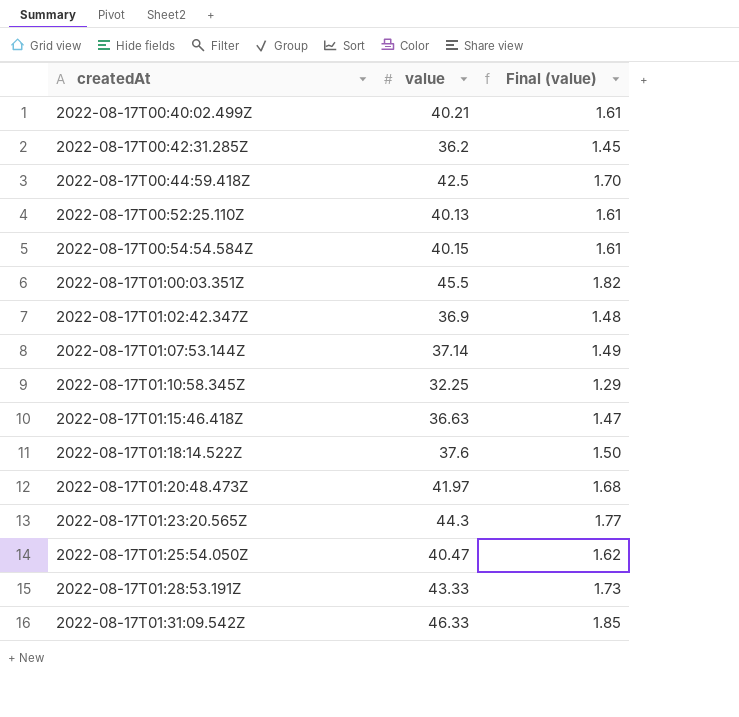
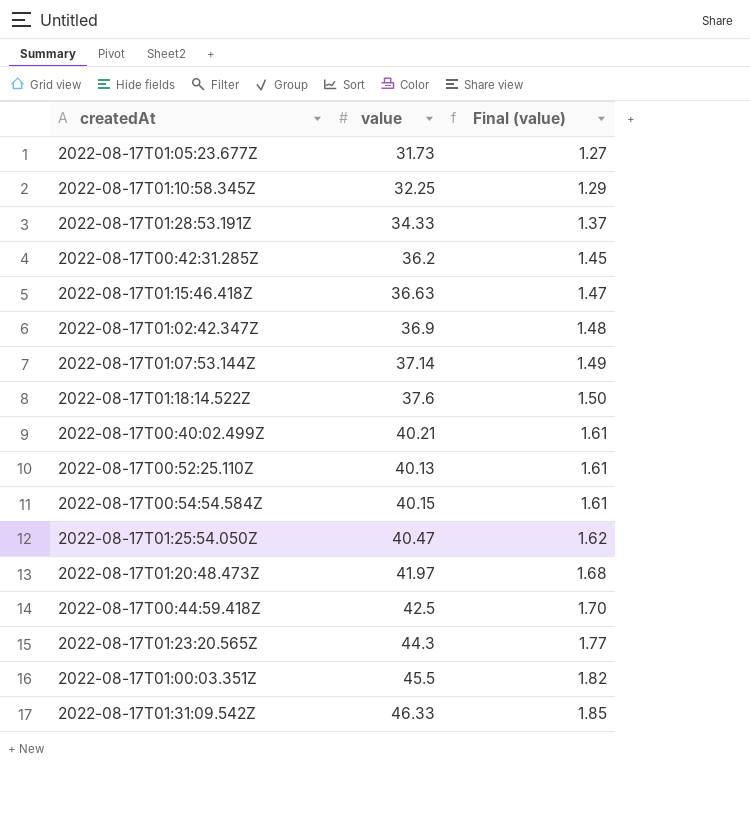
row order: createdAt ascending -> Final (value) ascending
row 2022-08-17T01:05:23.677Z: none -> 31.73 | 1.27
2022-08-17T01:28:53.191Z | value: 43.33 -> 34.33
2022-08-17T01:28:53.191Z | Final (value): 1.73 -> 1.37

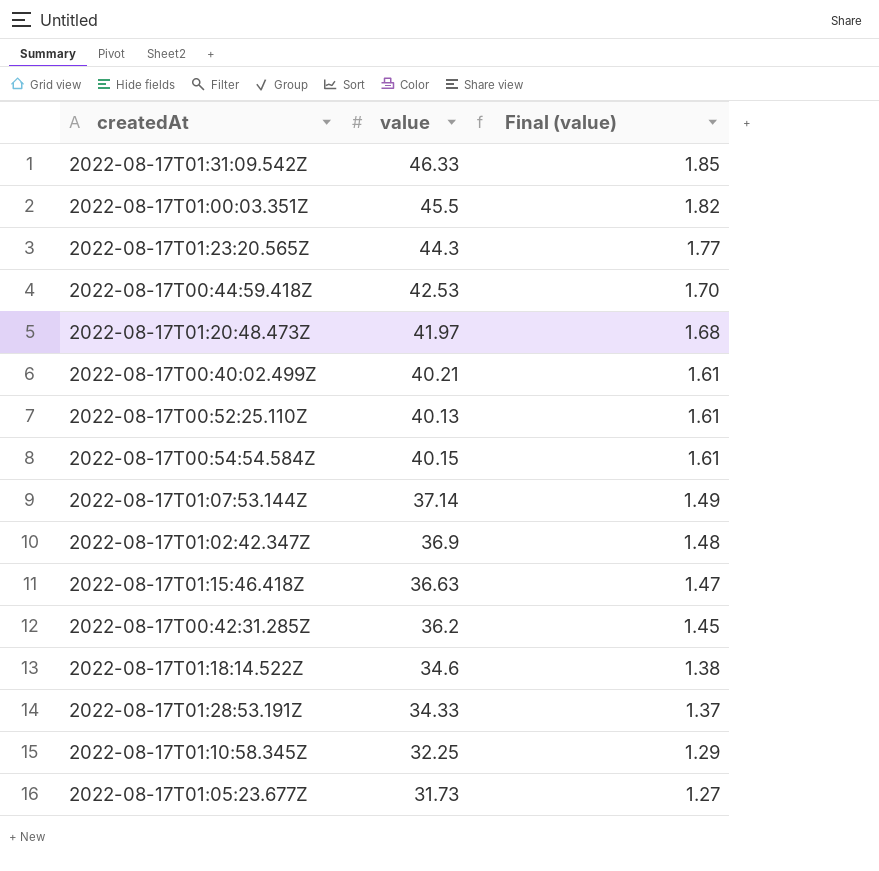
row order: Final (value) ascending -> Final (value) descending
row 2022-08-17T01:25:54.050Z: 40.47 | 1.62 -> none
2022-08-17T00:44:59.418Z | value: 42.5 -> 42.53
2022-08-17T01:18:14.522Z | value: 37.6 -> 34.6
2022-08-17T01:18:14.522Z | Final (value): 1.50 -> 1.38

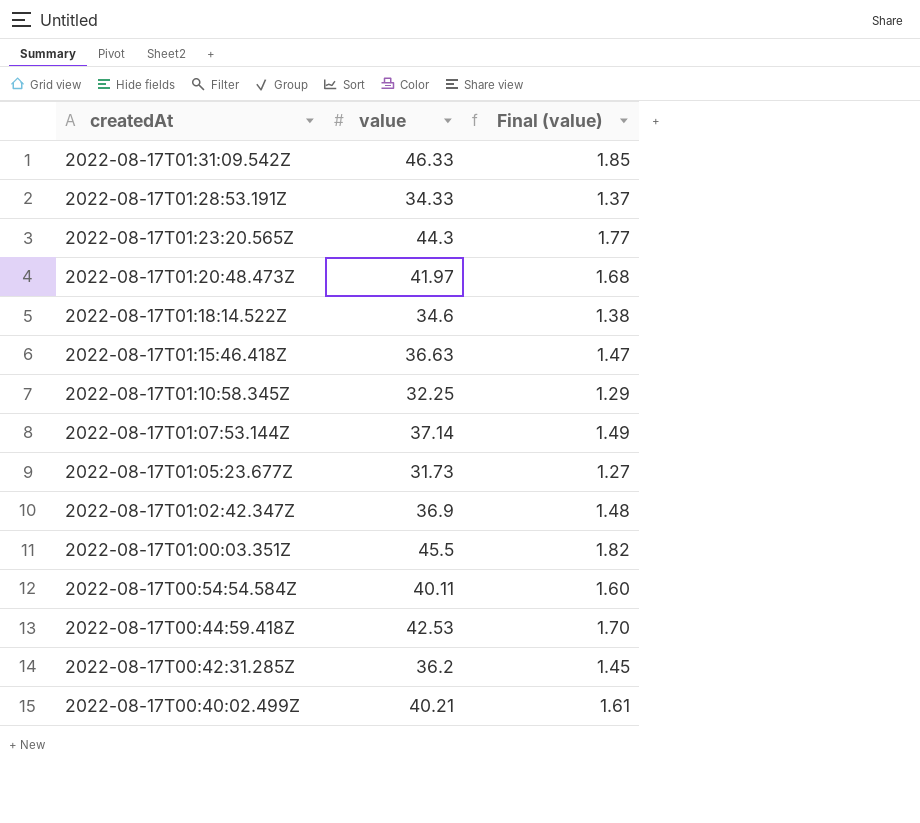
row order: Final (value) descending -> createdAt descending
row 2022-08-17T00:52:25.110Z: 40.13 | 1.61 -> none
2022-08-17T00:54:54.584Z | value: 40.15 -> 40.11
2022-08-17T00:54:54.584Z | Final (value): 1.61 -> 1.60

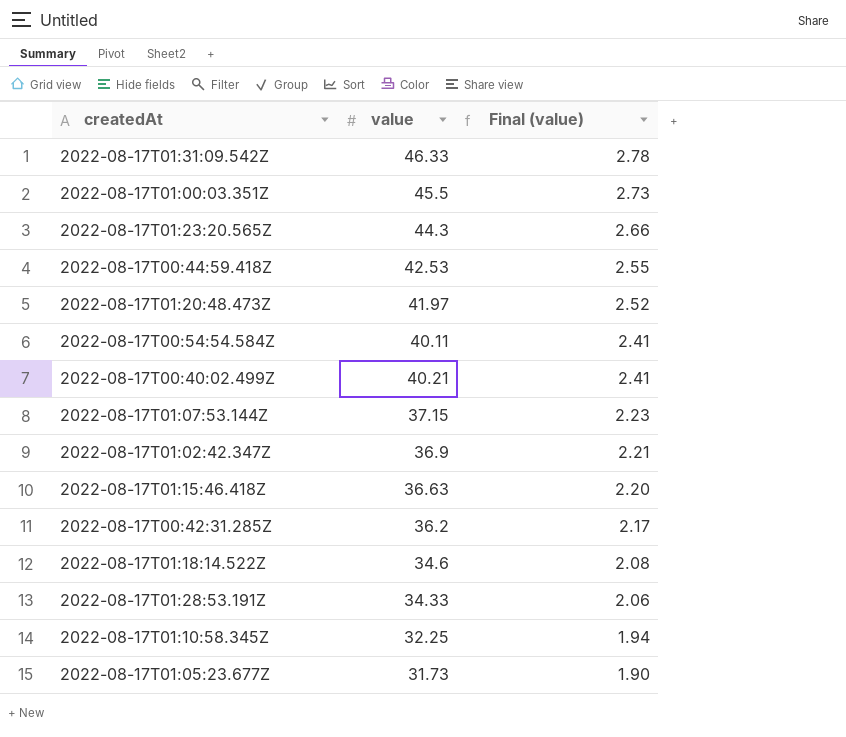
row order: createdAt descending -> Final (value) descending
column Final (value) | formula: [value] * 0.04 -> [value] * 0.06
2022-08-17T01:07:53.144Z | value: 37.14 -> 37.15

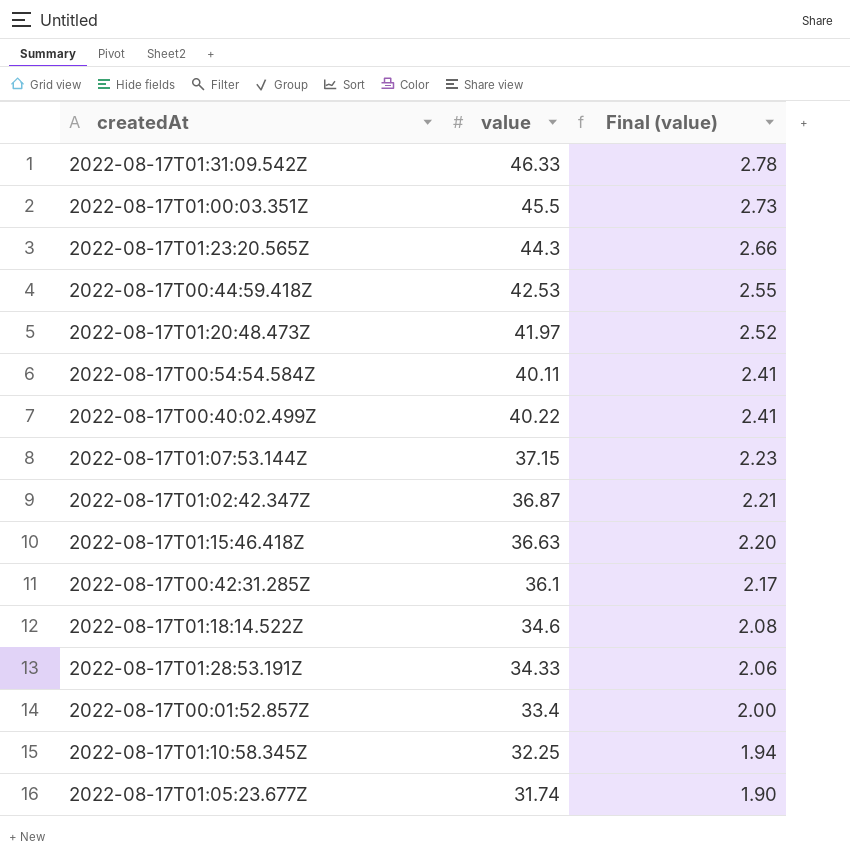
2022-08-17T00:40:02.499Z | value: 40.21 -> 40.22
2022-08-17T01:02:42.347Z | value: 36.9 -> 36.87
2022-08-17T00:42:31.285Z | value: 36.2 -> 36.1
row 2022-08-17T00:01:52.857Z: none -> 33.4 | 2.00
2022-08-17T01:05:23.677Z | value: 31.73 -> 31.74

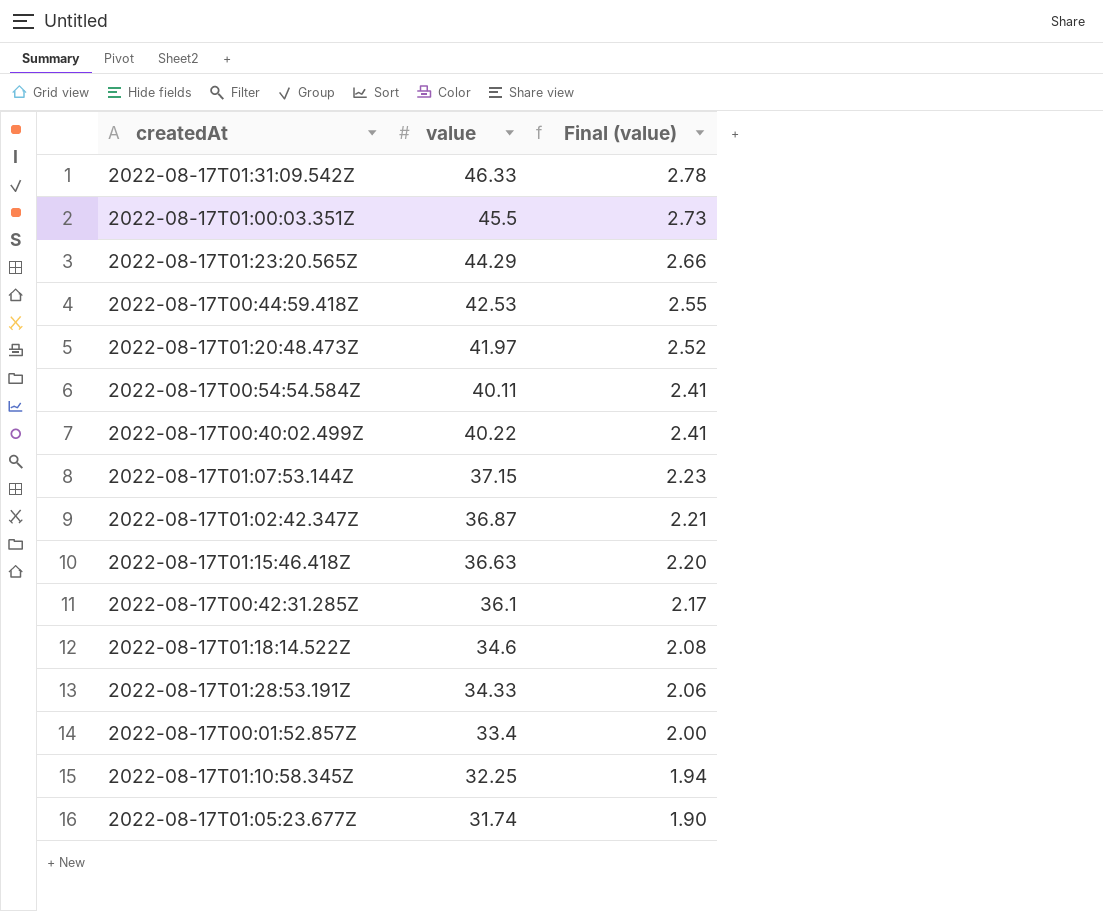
2022-08-17T01:23:20.565Z | value: 44.3 -> 44.29

